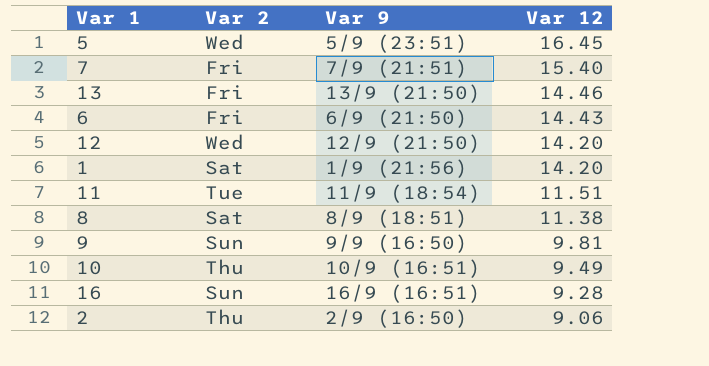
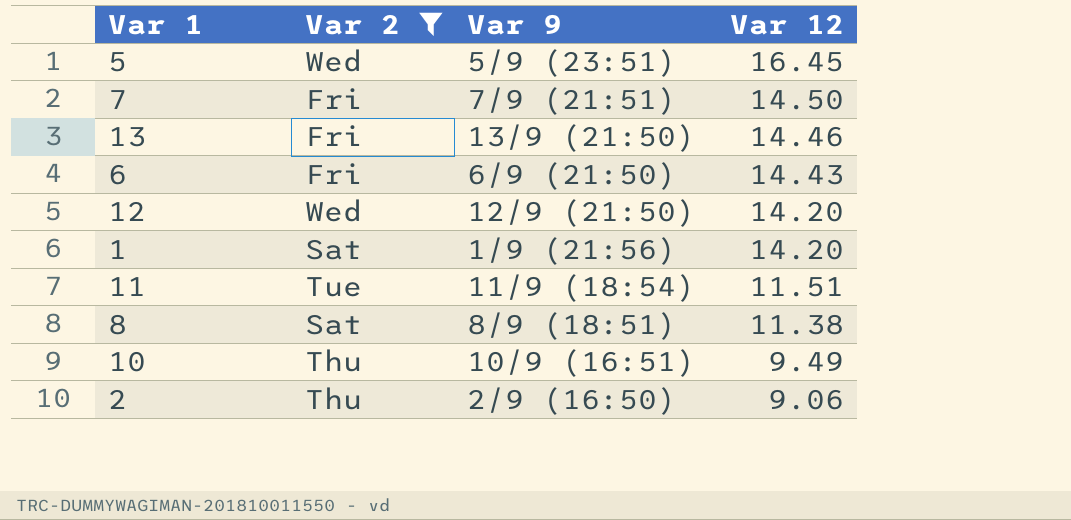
filter: none -> Var 2 != Sun
7 | Var 12: 15.40 -> 14.50

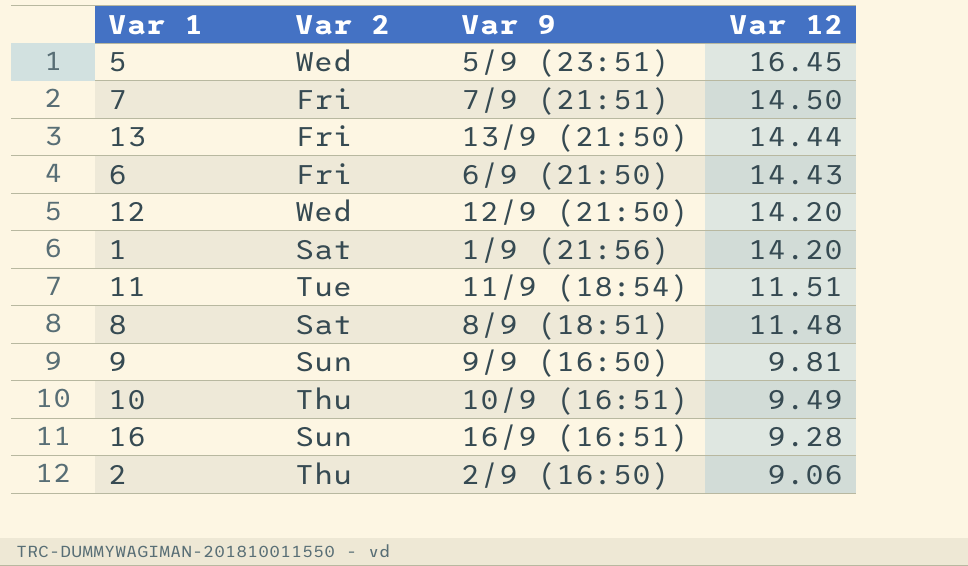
filter: Var 2 != Sun -> none
13 | Var 12: 14.46 -> 14.44
8 | Var 12: 11.38 -> 11.48

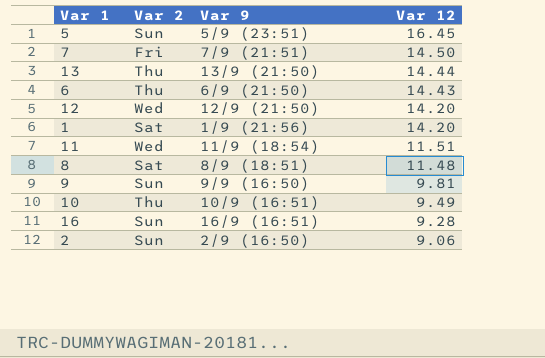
5 | Var 2: Wed -> Sun
13 | Var 2: Fri -> Thu
6 | Var 2: Fri -> Thu
11 | Var 2: Tue -> Wed
2 | Var 2: Thu -> Sun

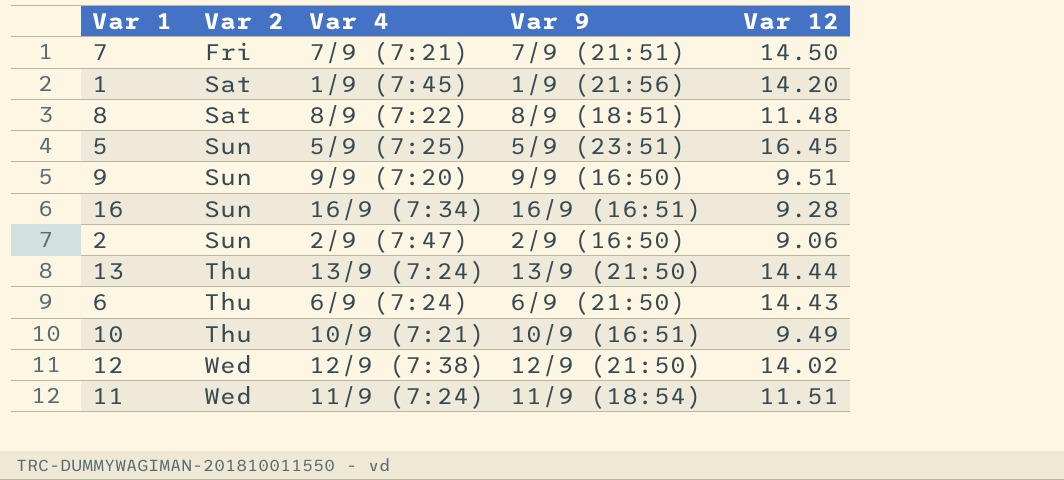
row order: Var 12 descending -> Var 2 ascending
column Var 4 | position: none -> 3
9 | Var 12: 9.81 -> 9.51
12 | Var 12: 14.20 -> 14.02

